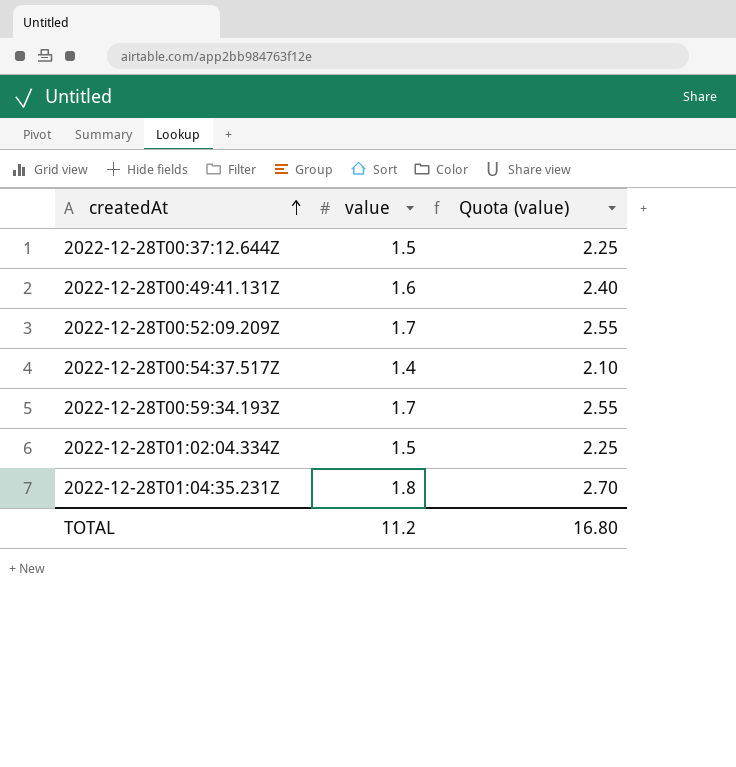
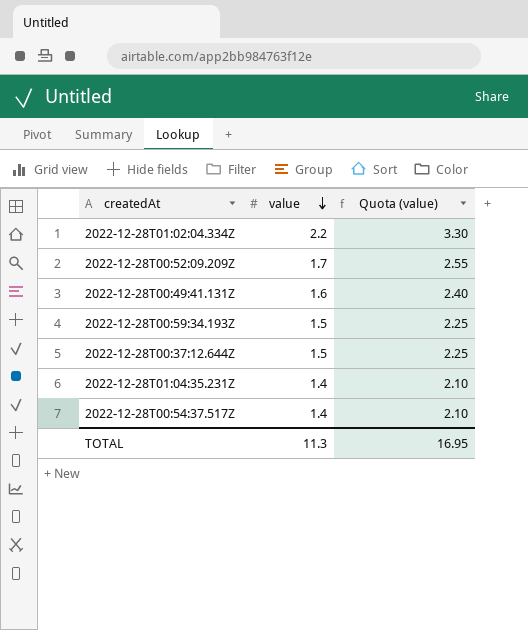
row order: createdAt ascending -> value descending
2022-12-28T01:02:04.334Z | value: 1.5 -> 2.2
2022-12-28T01:02:04.334Z | Quota (value): 2.25 -> 3.30
2022-12-28T00:59:34.193Z | value: 1.7 -> 1.5
2022-12-28T00:59:34.193Z | Quota (value): 2.55 -> 2.25
2022-12-28T01:04:35.231Z | value: 1.8 -> 1.4
2022-12-28T01:04:35.231Z | Quota (value): 2.70 -> 2.10
TOTAL | value: 11.2 -> 11.3
TOTAL | Quota (value): 16.80 -> 16.95

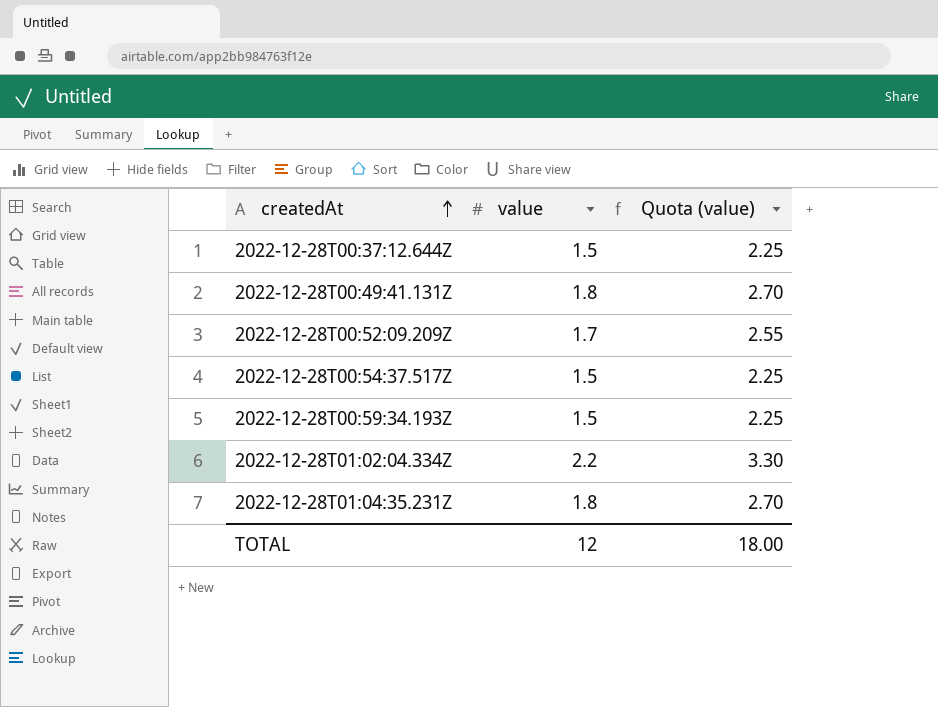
row order: value descending -> createdAt ascending
2022-12-28T00:49:41.131Z | value: 1.6 -> 1.8
2022-12-28T00:49:41.131Z | Quota (value): 2.40 -> 2.70
2022-12-28T00:54:37.517Z | value: 1.4 -> 1.5
2022-12-28T00:54:37.517Z | Quota (value): 2.10 -> 2.25
2022-12-28T01:04:35.231Z | value: 1.4 -> 1.8
2022-12-28T01:04:35.231Z | Quota (value): 2.10 -> 2.70
TOTAL | value: 11.3 -> 12
TOTAL | Quota (value): 16.95 -> 18.00

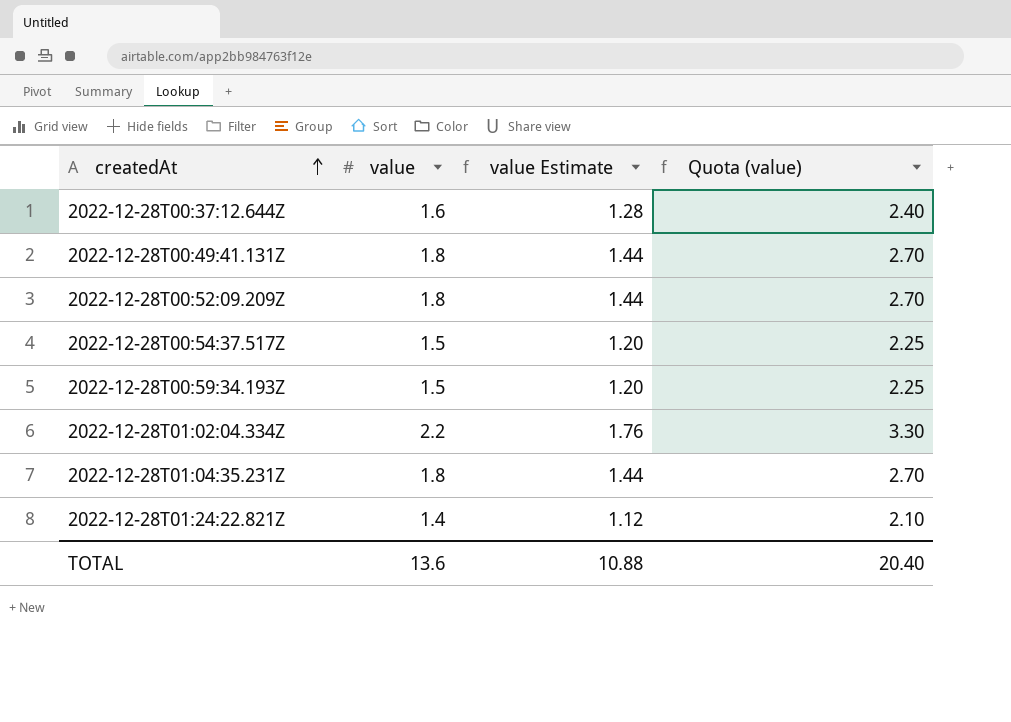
column value Estimate | formula: none -> [value] * 0.8
2022-12-28T00:37:12.644Z | value: 1.5 -> 1.6
2022-12-28T00:37:12.644Z | Quota (value): 2.25 -> 2.40
2022-12-28T00:52:09.209Z | value: 1.7 -> 1.8
2022-12-28T00:52:09.209Z | Quota (value): 2.55 -> 2.70
row 2022-12-28T01:24:22.821Z: none -> 1.4 | 1.12 | 2.10
TOTAL | value: 12 -> 13.6
TOTAL | Quota (value): 18.00 -> 20.40

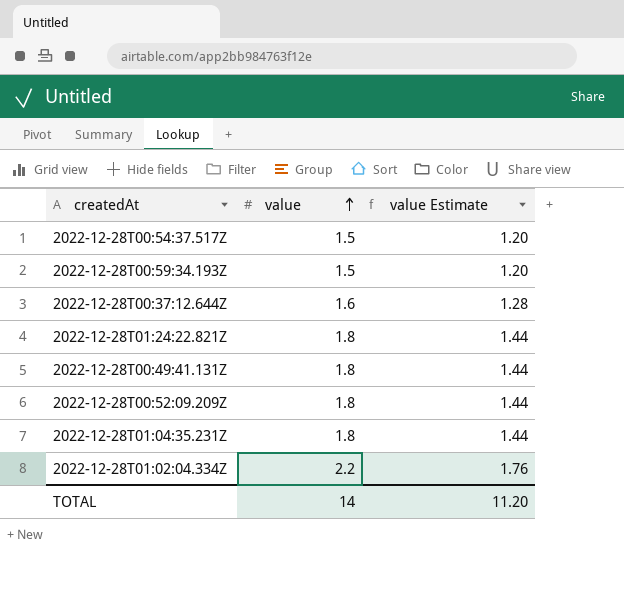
row order: createdAt ascending -> value ascending
column Quota (value) | formula: [value] * 1.5 -> none
2022-12-28T01:24:22.821Z | value: 1.4 -> 1.8
2022-12-28T01:24:22.821Z | value Estimate: 1.12 -> 1.44
TOTAL | value: 13.6 -> 14
TOTAL | value Estimate: 10.88 -> 11.20

